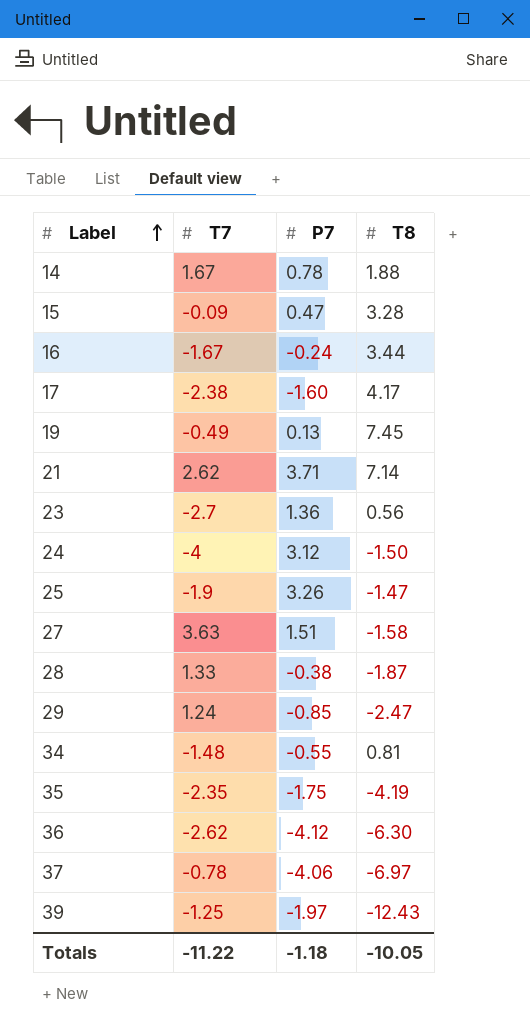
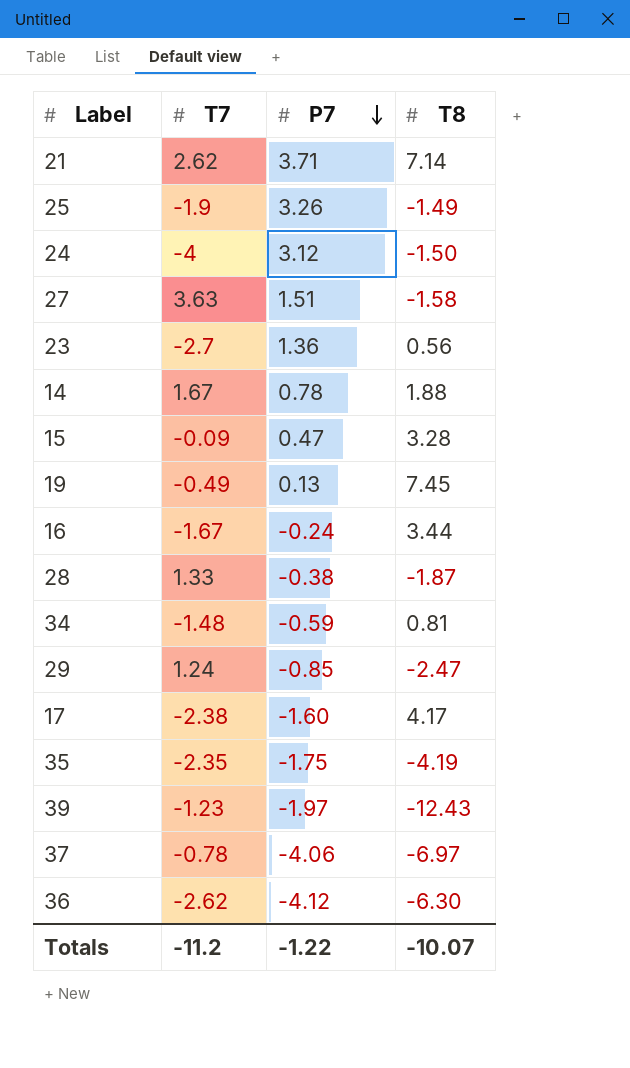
row order: Label ascending -> P7 descending
25 | T8: -1.47 -> -1.49
34 | P7: -0.55 -> -0.59
39 | T7: -1.25 -> -1.23
Totals | T7: -11.22 -> -11.2
Totals | P7: -1.18 -> -1.22
Totals | T8: -10.05 -> -10.07

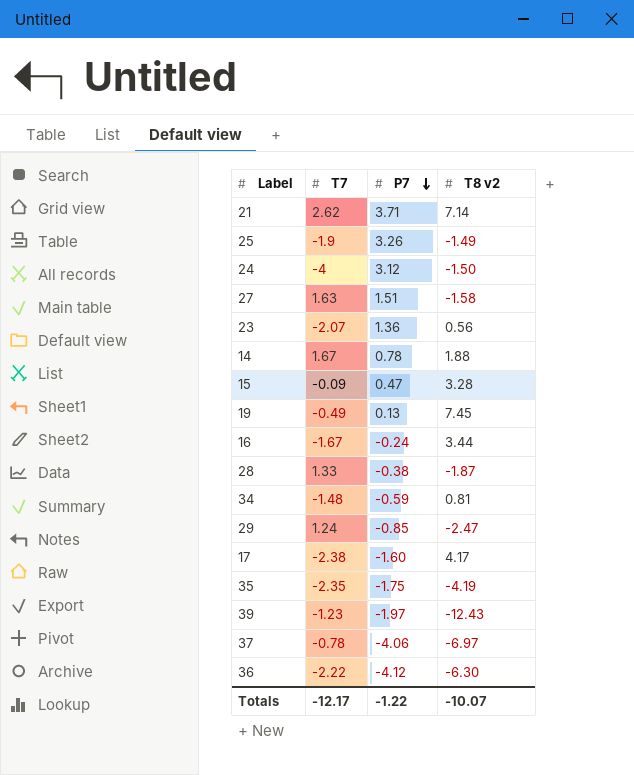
column name: T8 -> T8 v2
27 | T7: 3.63 -> 1.63
23 | T7: -2.7 -> -2.07
36 | T7: -2.62 -> -2.22
Totals | T7: -11.2 -> -12.17

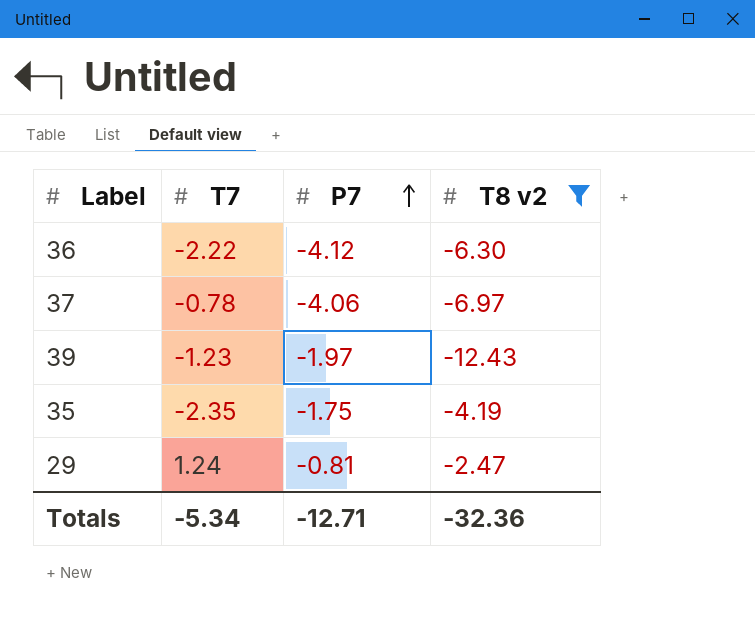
filter: none -> T8 v2 <= -2.47
row order: P7 descending -> P7 ascending
29 | P7: -0.85 -> -0.81
Totals | T7: -12.17 -> -5.34
Totals | P7: -1.22 -> -12.71
Totals | T8 v2: -10.07 -> -32.36

